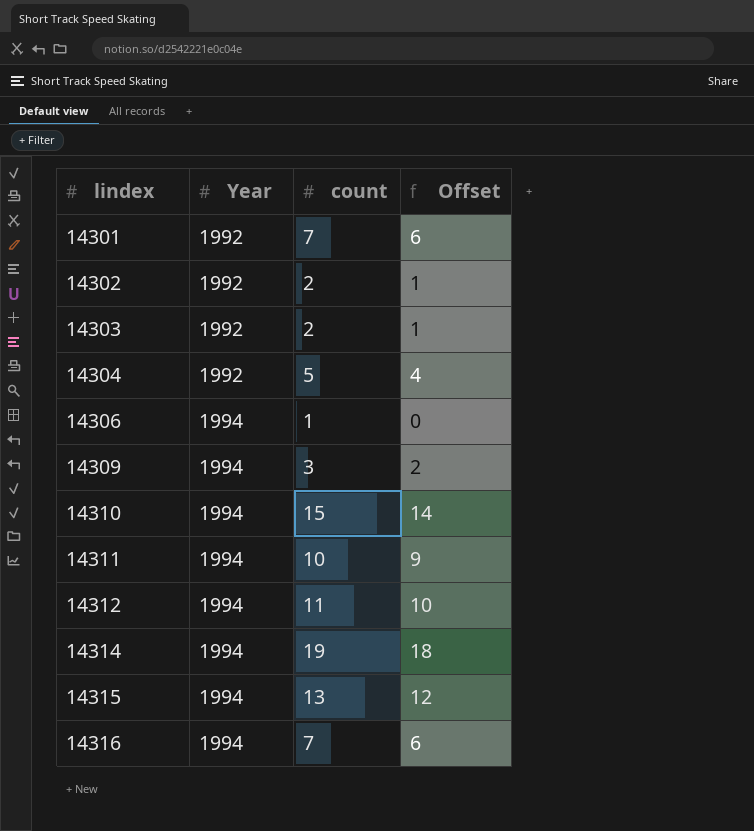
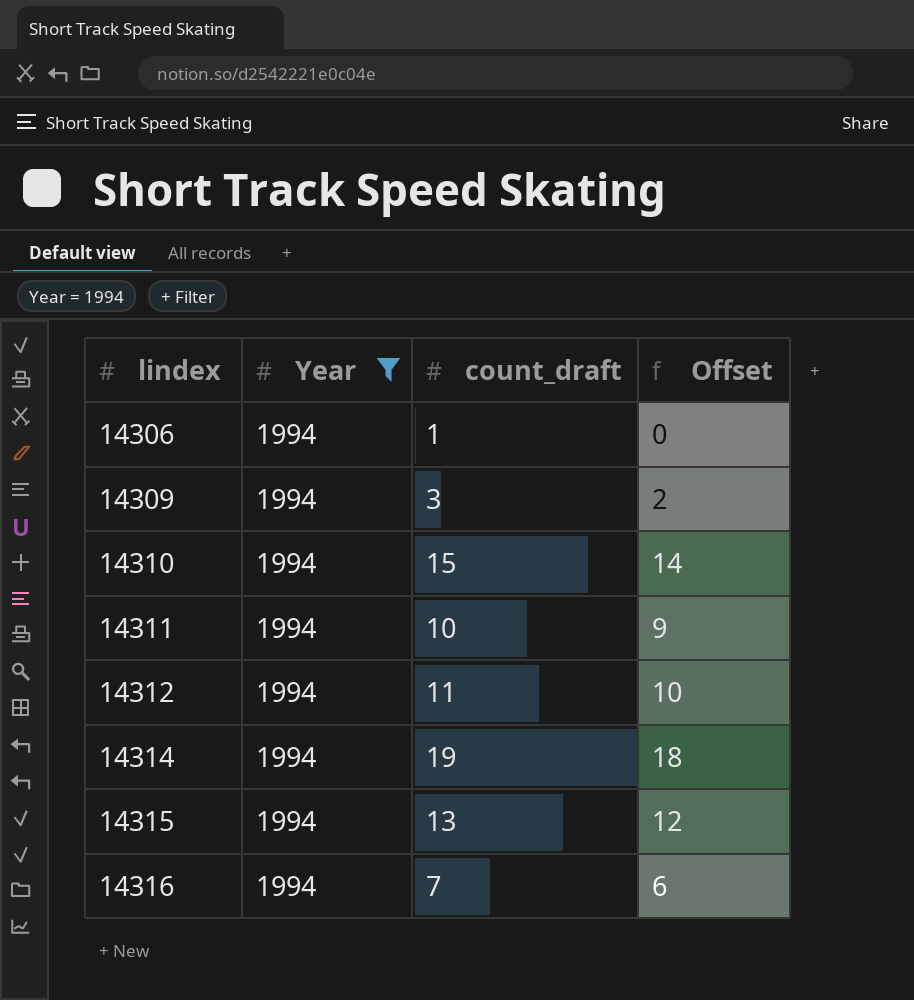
filter: none -> Year = 1994
column name: count -> count_draft

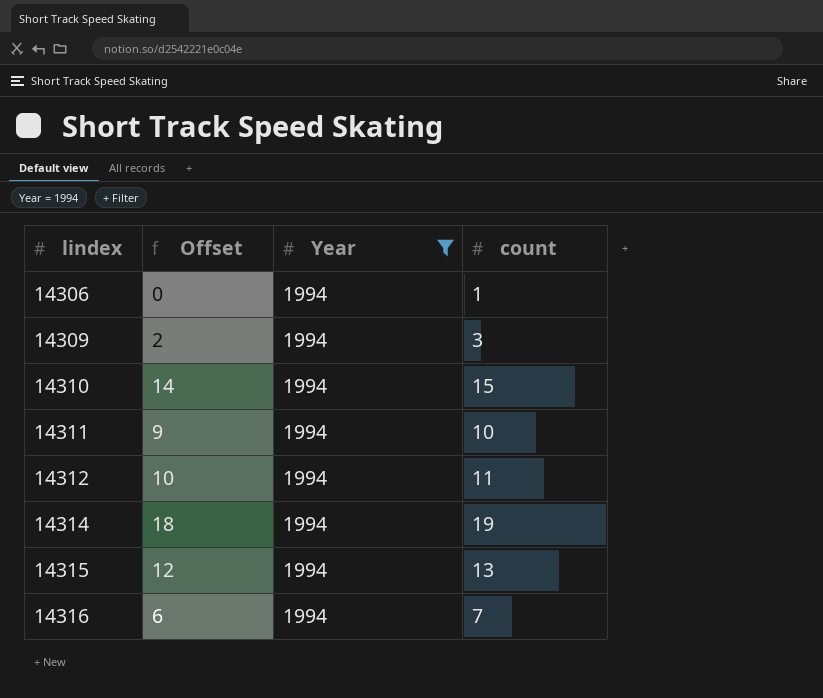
column Offset | position: 4 -> 2
column name: count_draft -> count

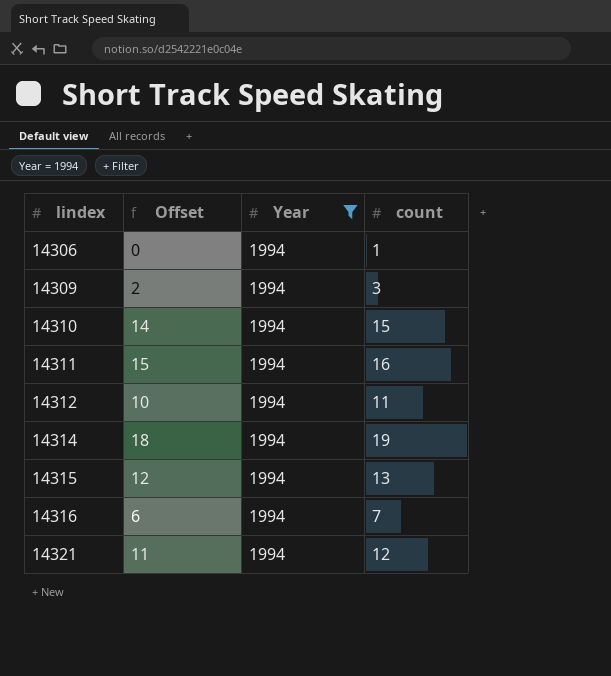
14311 | Offset: 9 -> 15
14311 | count: 10 -> 16
row 14321: none -> 11 | 1994 | 12

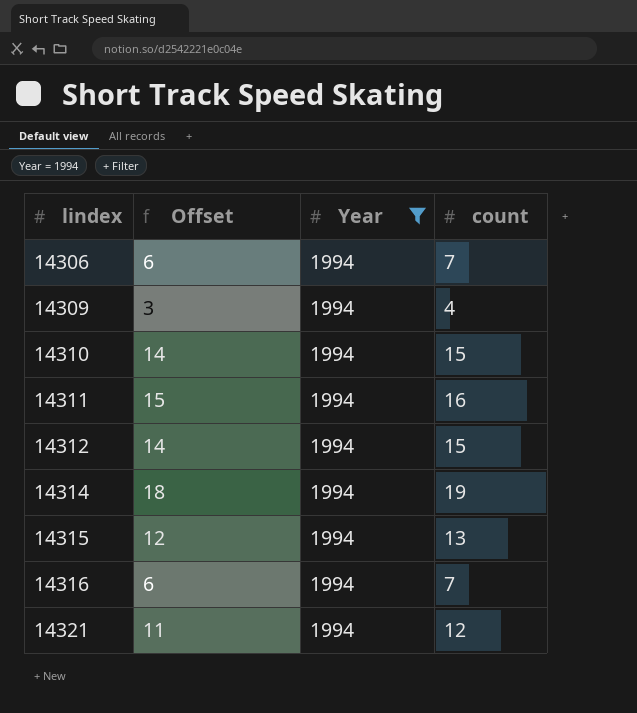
14306 | Offset: 0 -> 6
14306 | count: 1 -> 7
14309 | Offset: 2 -> 3
14309 | count: 3 -> 4
14312 | Offset: 10 -> 14
14312 | count: 11 -> 15

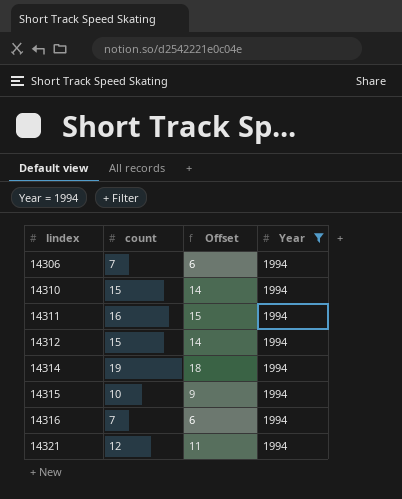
column count | position: 4 -> 2
row 14309: 3 | 1994 | 4 -> none
14315 | count: 13 -> 10
14315 | Offset: 12 -> 9

